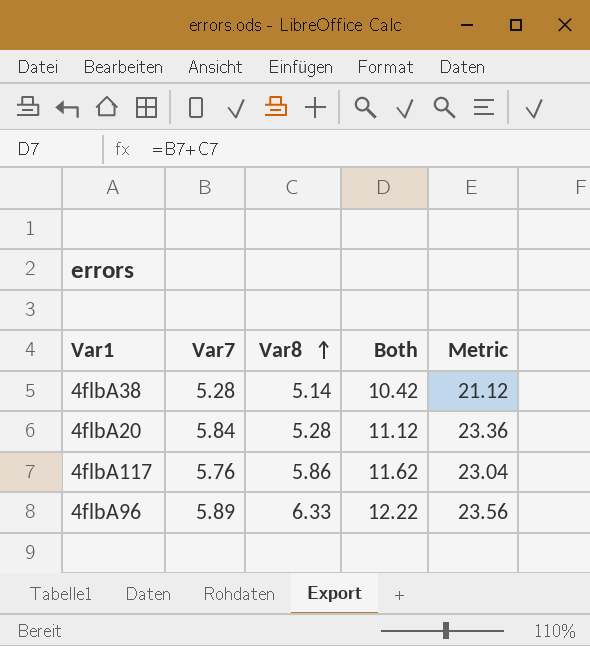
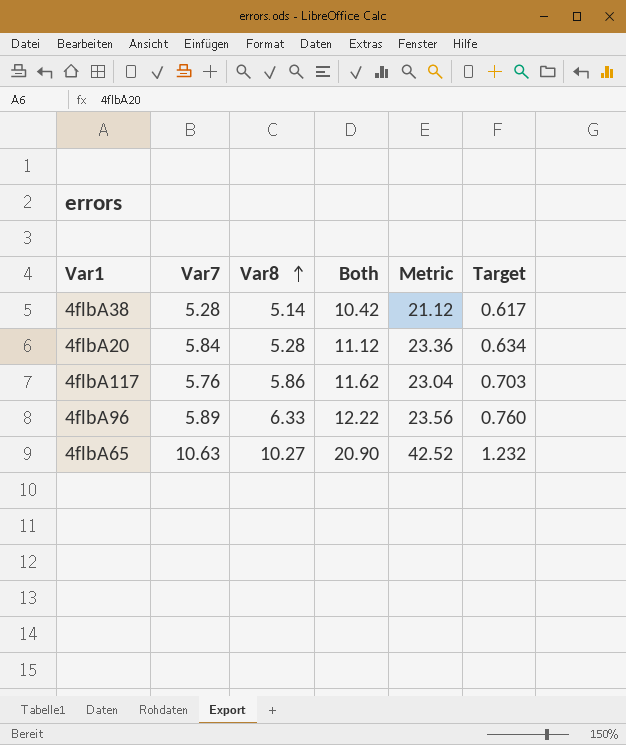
column Target | formula: none -> [Var8] * 0.12
row 4flbA65: none -> 10.63 | 10.27 | 20.90 | 42.52 | 1.232

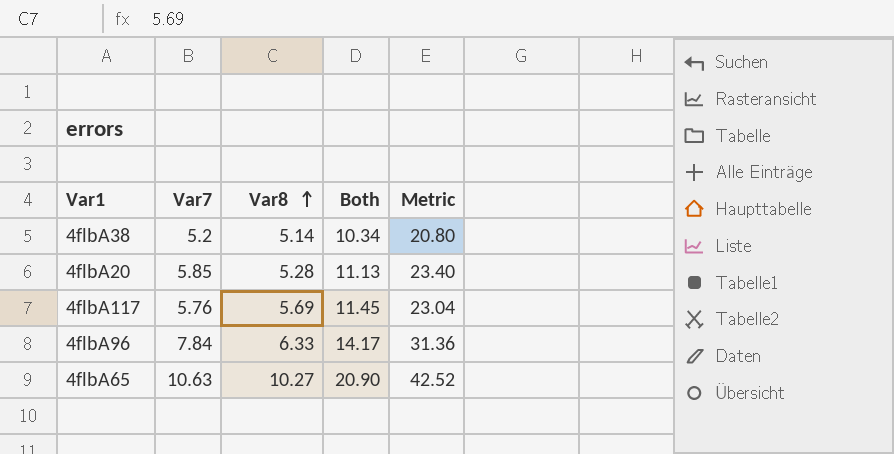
column Target | formula: [Var8] * 0.12 -> none
4flbA38 | Var7: 5.28 -> 5.2
4flbA38 | Both: 10.42 -> 10.34
4flbA38 | Metric: 21.12 -> 20.80
4flbA20 | Var7: 5.84 -> 5.85
4flbA20 | Both: 11.12 -> 11.13
4flbA20 | Metric: 23.36 -> 23.40
4flbA117 | Var8: 5.86 -> 5.69
4flbA117 | Both: 11.62 -> 11.45
4flbA96 | Var7: 5.89 -> 7.84
4flbA96 | Both: 12.22 -> 14.17
4flbA96 | Metric: 23.56 -> 31.36

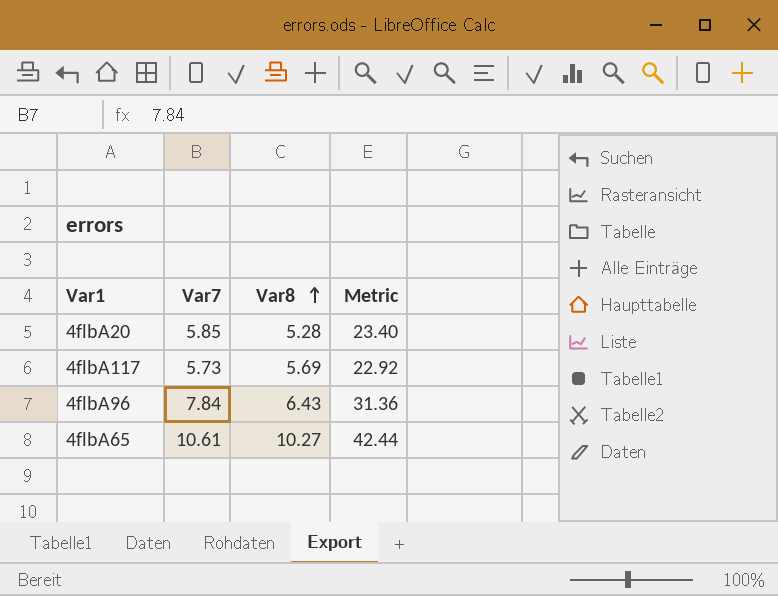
column Both | formula: [Var7] + [Var8] -> none
row 4flbA38: 5.2 | 5.14 | 10.34 | 20.80 -> none
4flbA117 | Var7: 5.76 -> 5.73
4flbA117 | Metric: 23.04 -> 22.92
4flbA96 | Var8: 6.33 -> 6.43
4flbA65 | Var7: 10.63 -> 10.61
4flbA65 | Metric: 42.52 -> 42.44

